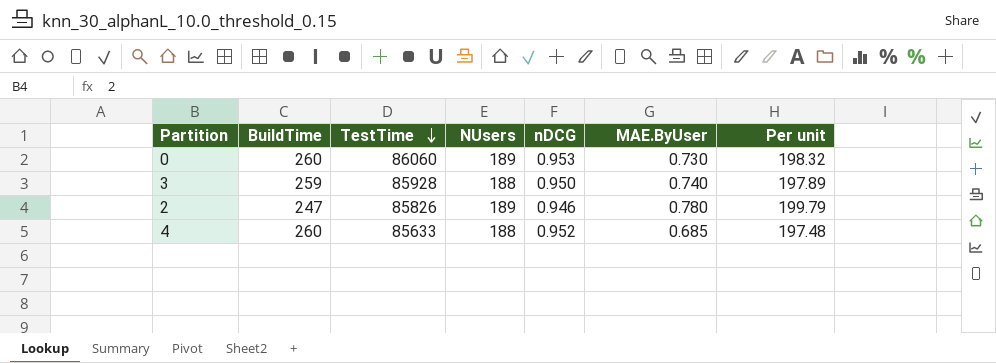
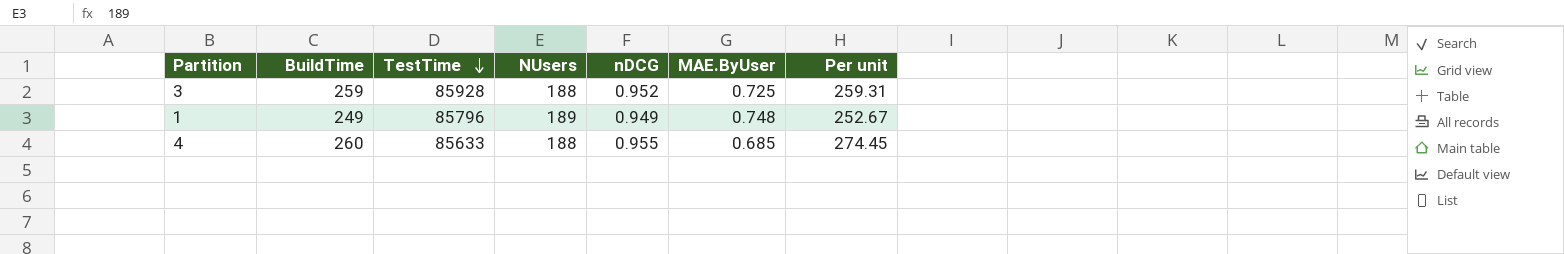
column Per unit | formula: [NUsers] / [nDCG] -> [NUsers] / [MAE.ByUser]
row 0: 260 | 86060 | 189 | 0.953 | 0.730 | 198.32 -> none
row 2: 247 | 85826 | 189 | 0.946 | 0.780 | 199.79 -> none
3 | nDCG: 0.950 -> 0.952
3 | MAE.ByUser: 0.740 -> 0.725
row 1: none -> 249 | 85796 | 189 | 0.949 | 0.748 | 252.67
4 | nDCG: 0.952 -> 0.955

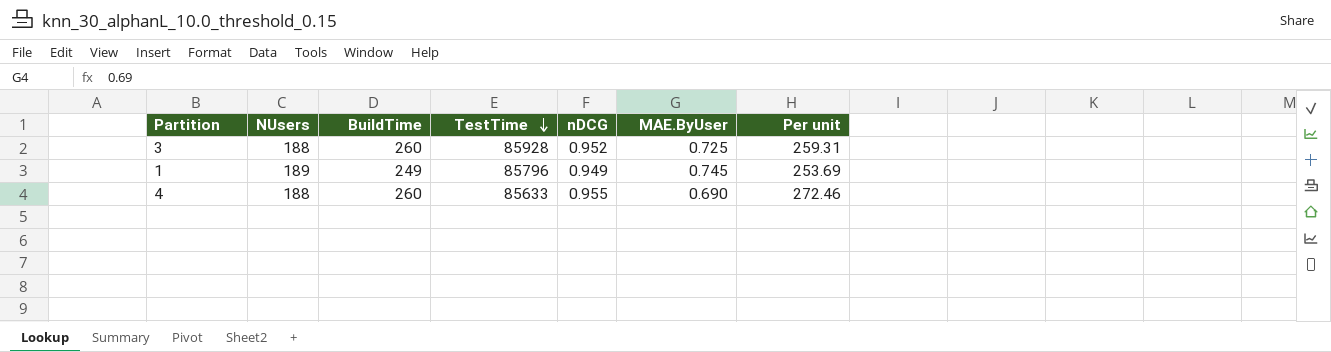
column NUsers | position: 4 -> 2
3 | BuildTime: 259 -> 260
1 | MAE.ByUser: 0.748 -> 0.745
1 | Per unit: 252.67 -> 253.69
4 | MAE.ByUser: 0.685 -> 0.690
4 | Per unit: 274.45 -> 272.46

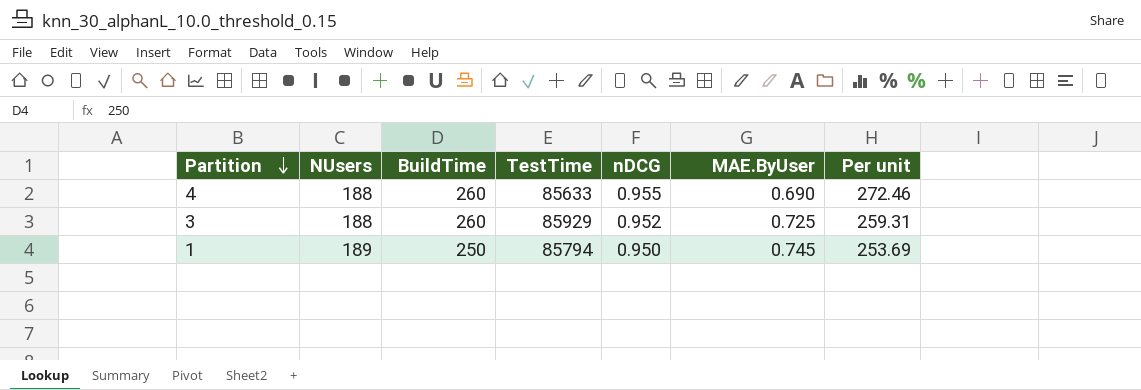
row order: TestTime descending -> Partition descending
3 | TestTime: 85928 -> 85929
1 | BuildTime: 249 -> 250
1 | TestTime: 85796 -> 85794
1 | nDCG: 0.949 -> 0.950

